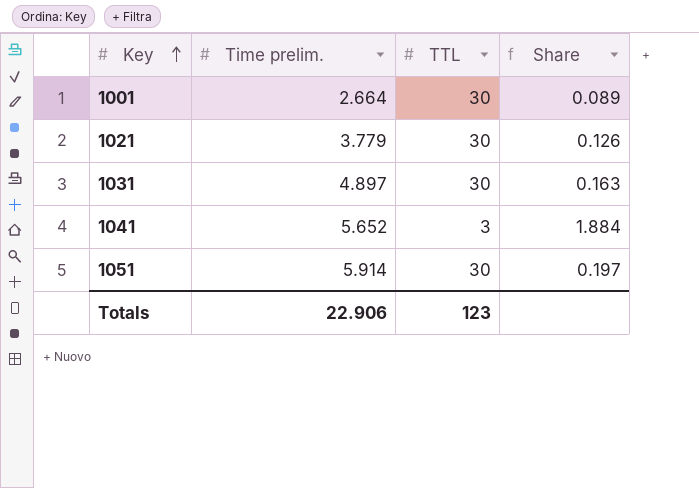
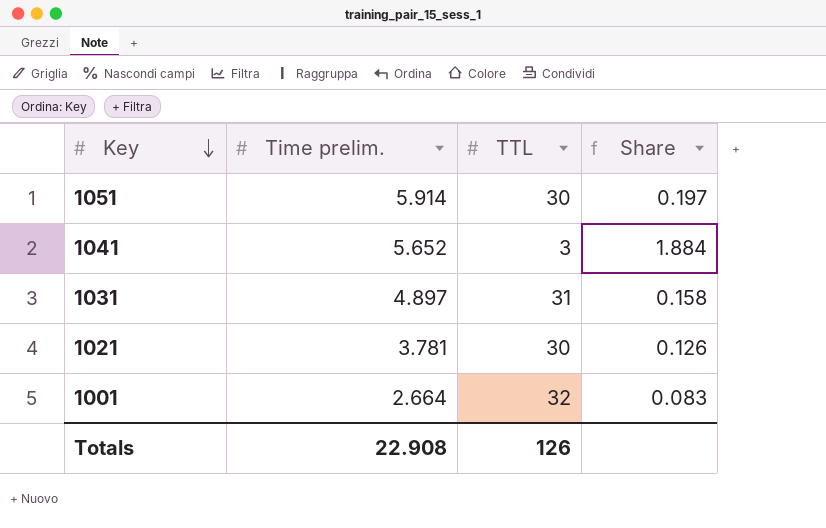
row order: Key ascending -> Key descending
1031 | TTL: 30 -> 31
1031 | Share: 0.163 -> 0.158
1021 | Time prelim.: 3.779 -> 3.781
1001 | TTL: 30 -> 32
1001 | Share: 0.089 -> 0.083
Totals | Time prelim.: 22.906 -> 22.908
Totals | TTL: 123 -> 126

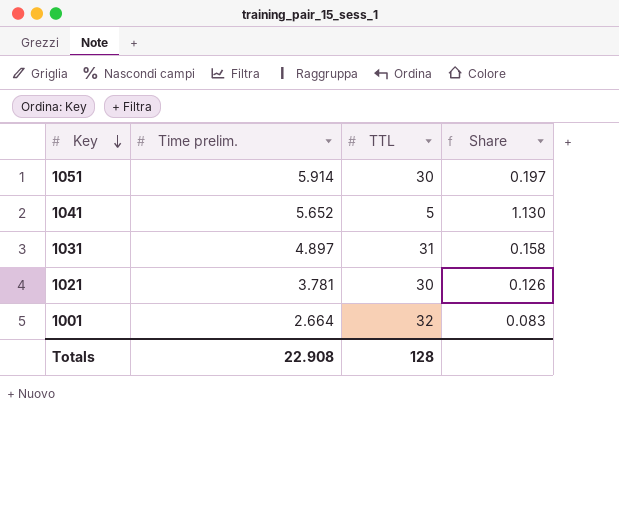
1041 | TTL: 3 -> 5
1041 | Share: 1.884 -> 1.130
Totals | TTL: 126 -> 128

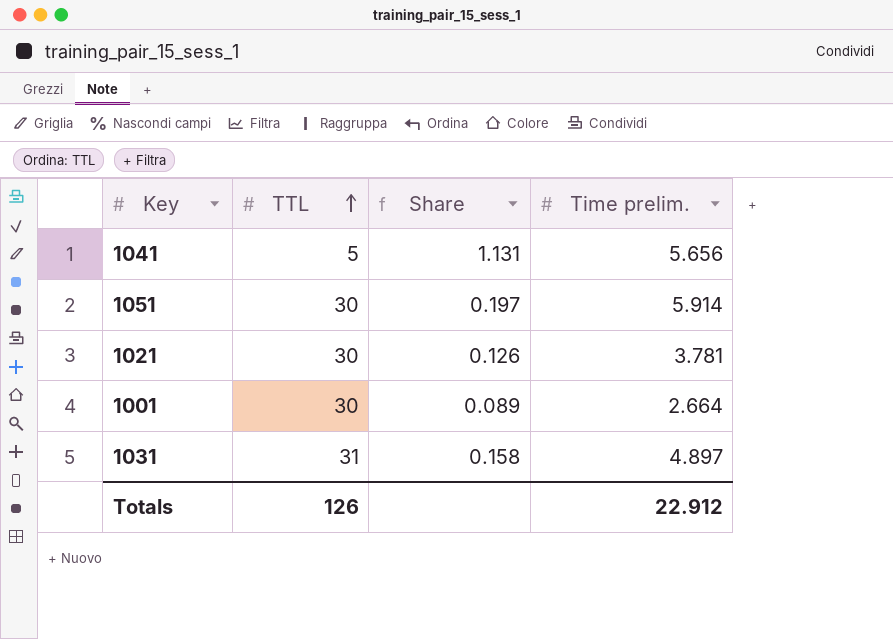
row order: Key descending -> TTL ascending
column Time prelim. | position: 2 -> 4
1041 | Share: 1.130 -> 1.131
1041 | Time prelim.: 5.652 -> 5.656
1001 | TTL: 32 -> 30
1001 | Share: 0.083 -> 0.089
Totals | TTL: 128 -> 126
Totals | Time prelim.: 22.908 -> 22.912

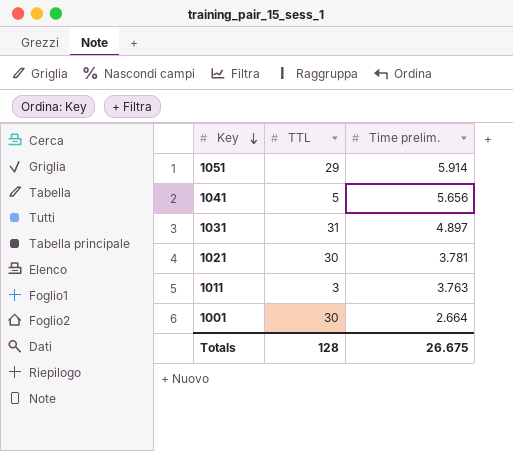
row order: TTL ascending -> Key descending
column Share | formula: [Time prelim.] / [TTL] -> none
1051 | TTL: 30 -> 29
row 1011: none -> 3 | 3.763
Totals | TTL: 126 -> 128
Totals | Time prelim.: 22.912 -> 26.675

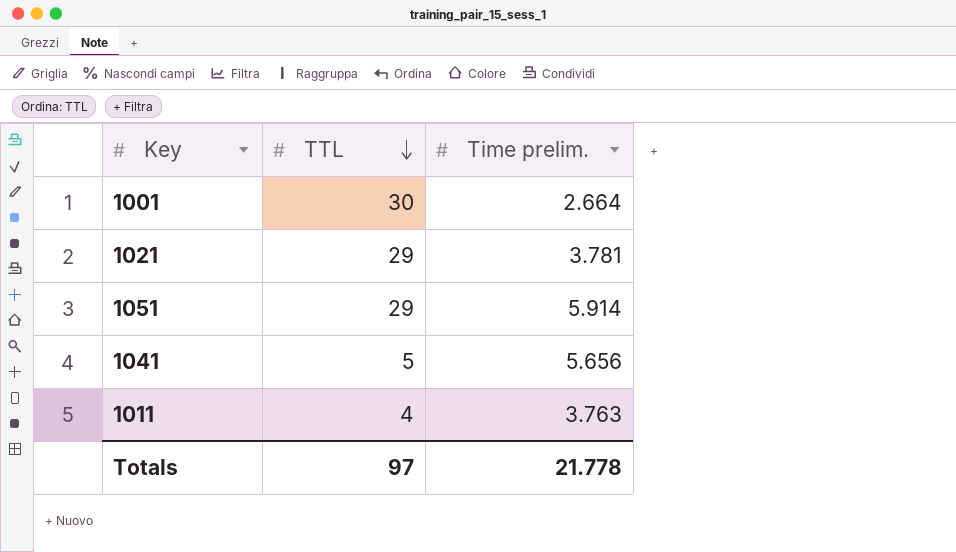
row order: Key descending -> TTL descending
row 1031: 31 | 4.897 -> none
1021 | TTL: 30 -> 29
1011 | TTL: 3 -> 4
Totals | TTL: 128 -> 97
Totals | Time prelim.: 26.675 -> 21.778

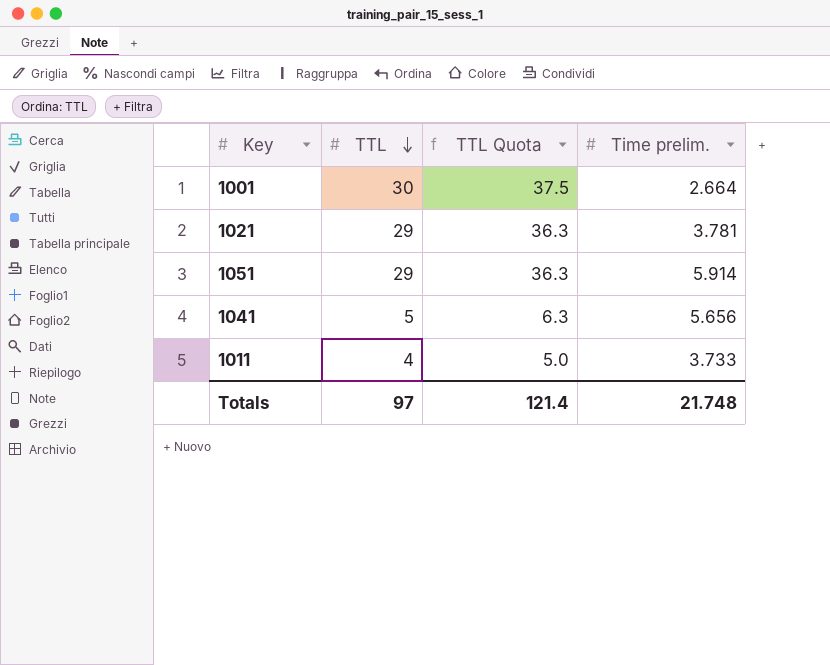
column TTL Quota | formula: none -> [TTL] * 1.25
1011 | Time prelim.: 3.763 -> 3.733
Totals | Time prelim.: 21.778 -> 21.748

